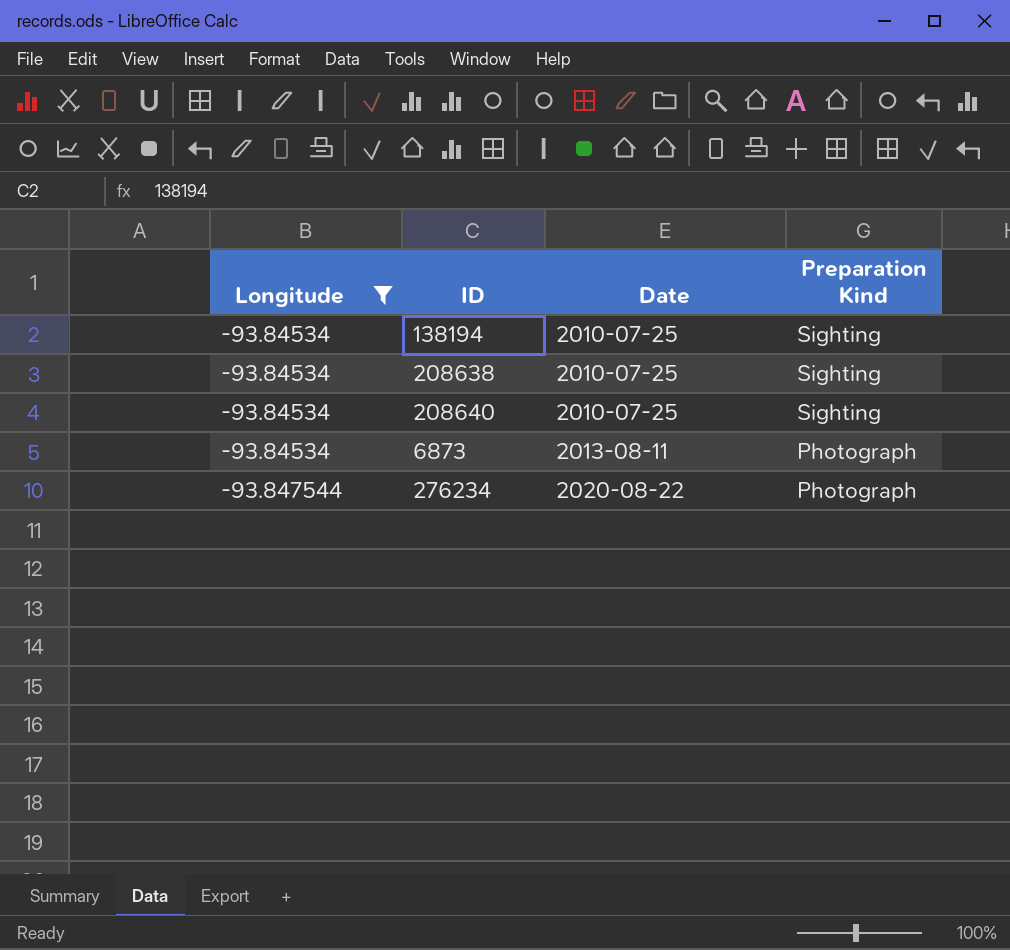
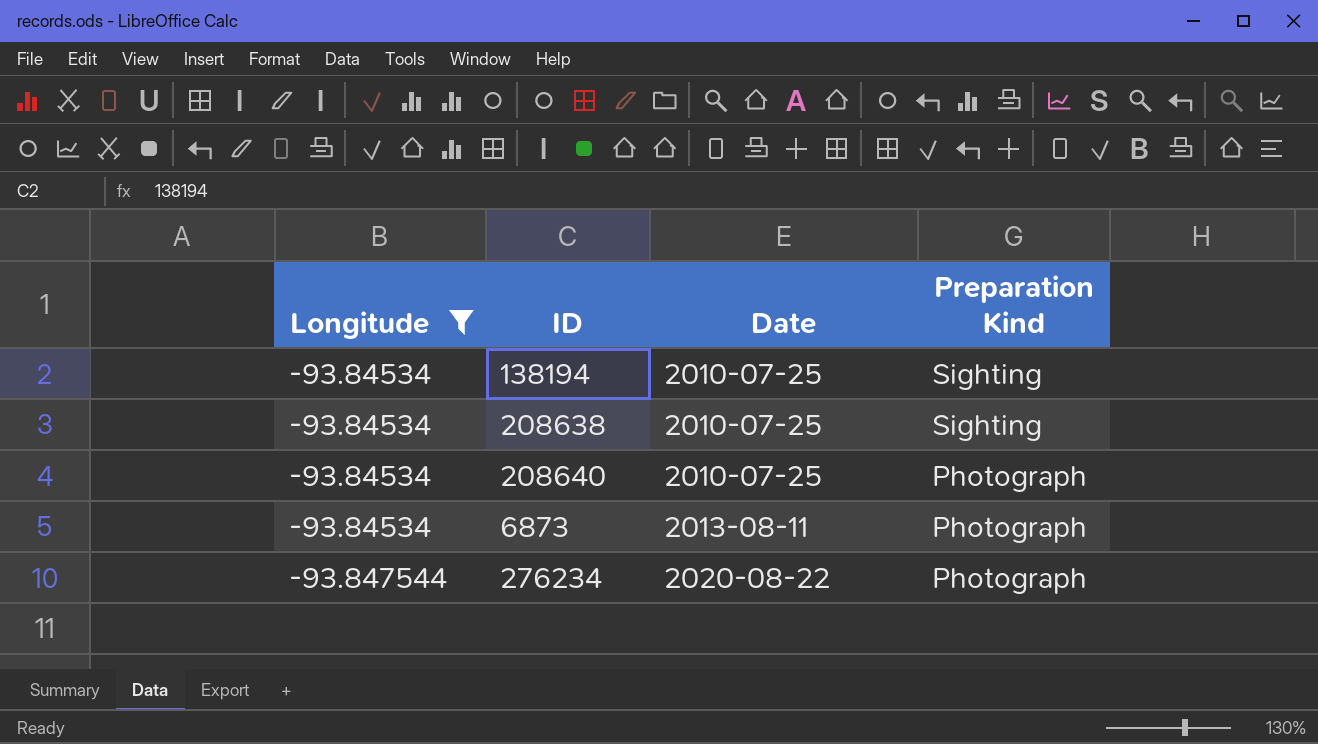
208640 | Preparation Kind: Sighting -> Photograph

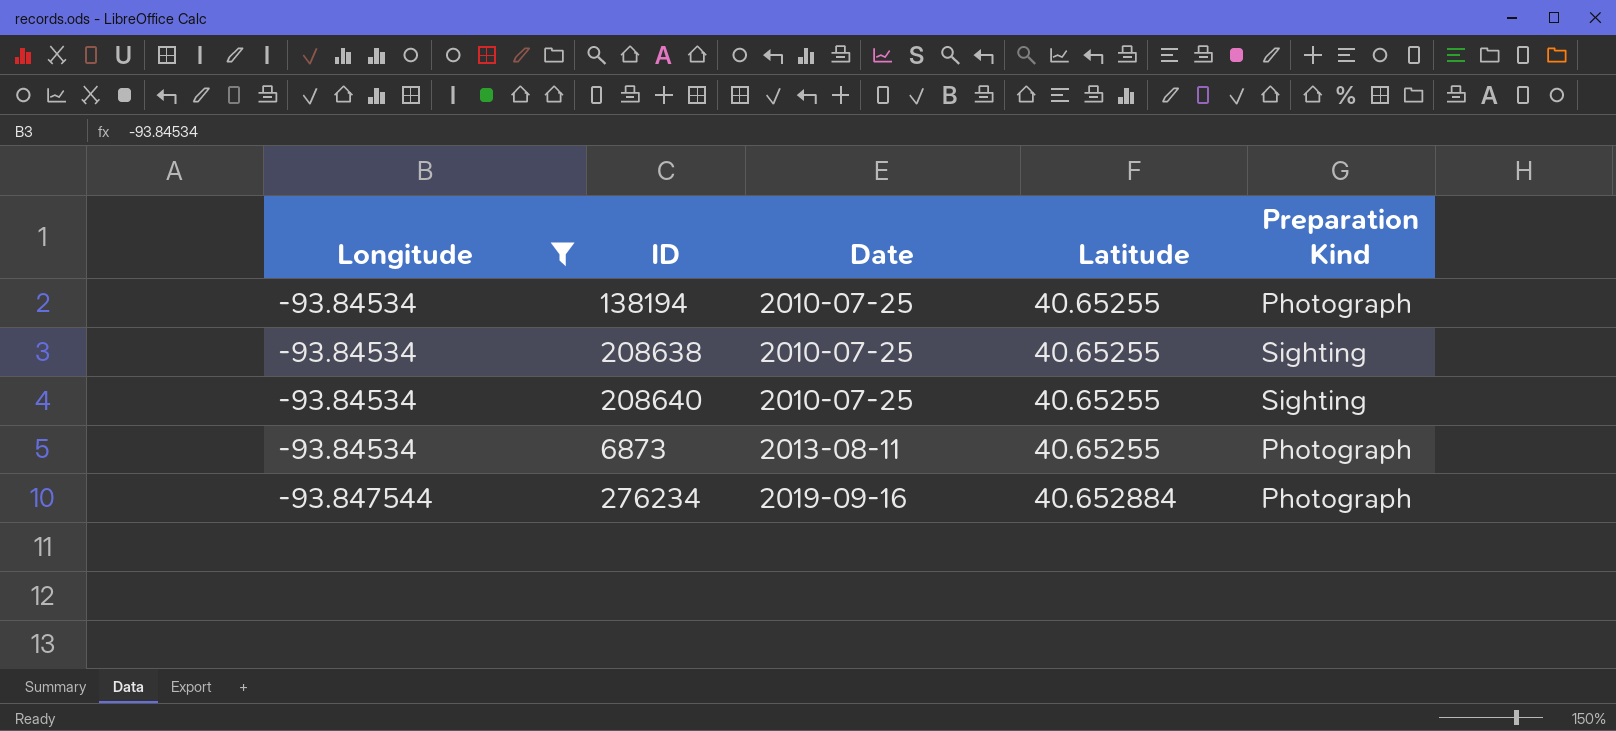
column Latitude | position: none -> 4
138194 | Preparation Kind: Sighting -> Photograph
208640 | Preparation Kind: Photograph -> Sighting
276234 | Date: 2020-08-22 -> 2019-09-16

